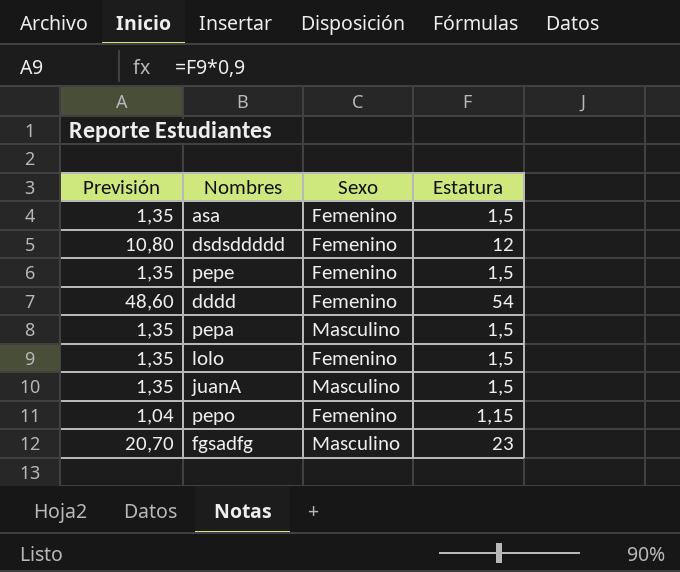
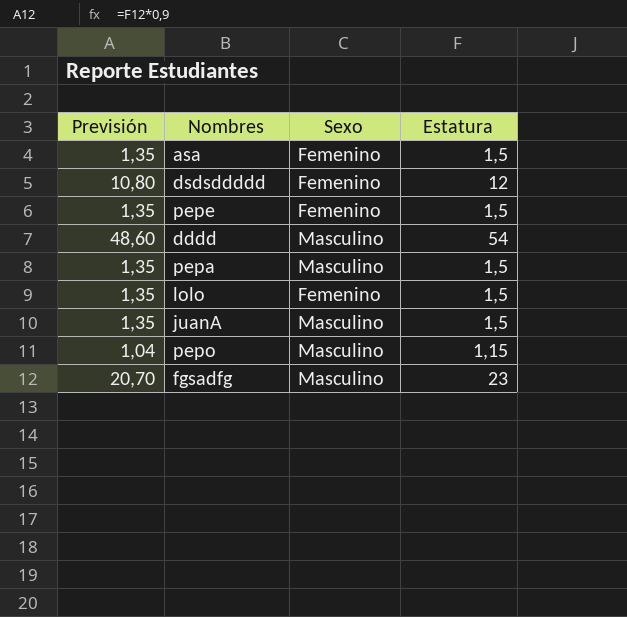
dddd | Sexo: Femenino -> Masculino
pepo | Sexo: Femenino -> Masculino

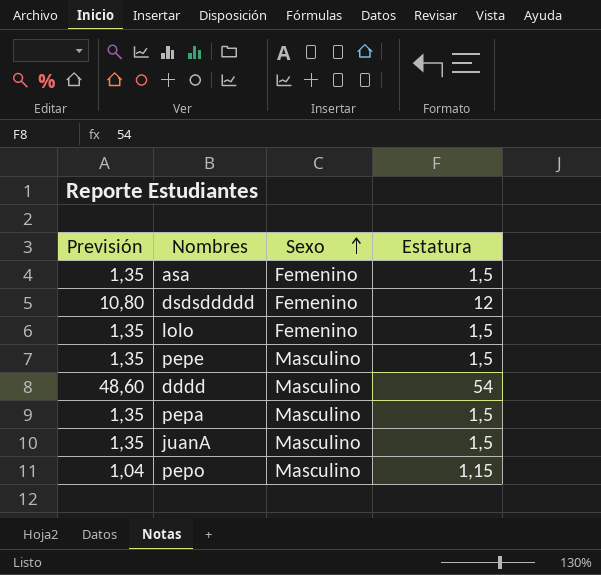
row order: none -> Sexo ascending
row fgsadfg: 20,70 | Masculino | 23 -> none
pepe | Sexo: Femenino -> Masculino

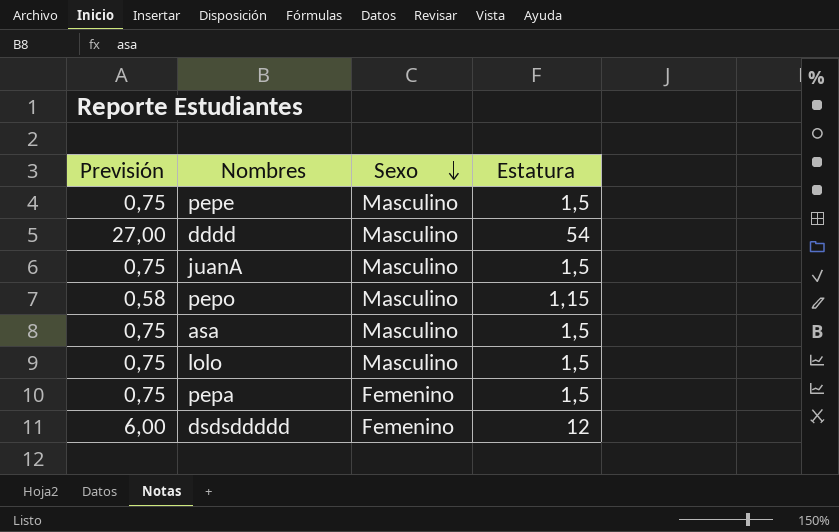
row order: Sexo ascending -> Sexo descending
column Previsión | formula: [Estatura] * 0,9 -> [Estatura] * 0,5
asa | Sexo: Femenino -> Masculino
lolo | Sexo: Femenino -> Masculino
pepa | Sexo: Masculino -> Femenino

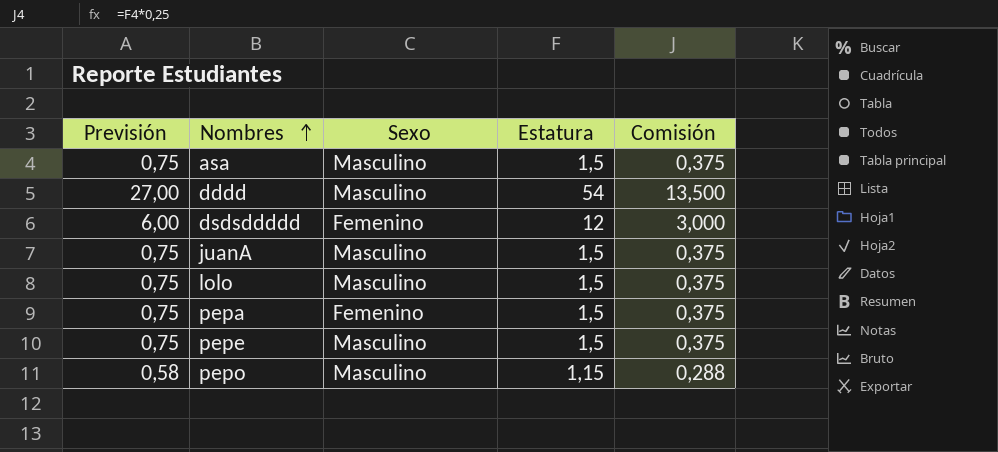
row order: Sexo descending -> Nombres ascending
column Comisión | formula: none -> [Estatura] * 0,25

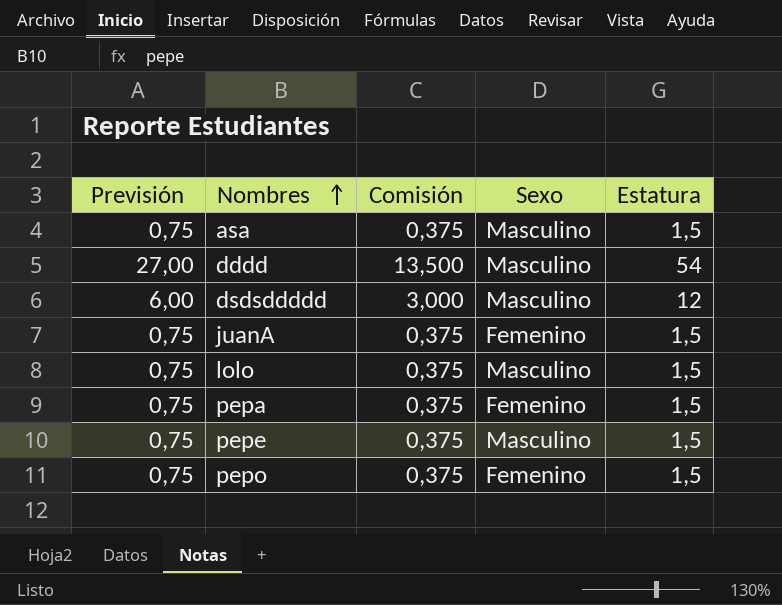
column Comisión | position: 5 -> 3
dsdsddddd | Sexo: Femenino -> Masculino
juanA | Sexo: Masculino -> Femenino
pepo | Previsión: 0,58 -> 0,75
pepo | Comisión: 0,288 -> 0,375
pepo | Sexo: Masculino -> Femenino
pepo | Estatura: 1,15 -> 1,5

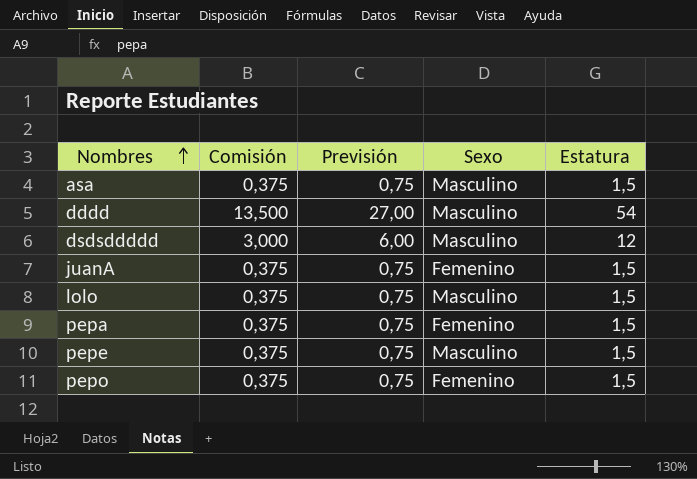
column Previsión | position: 1 -> 3

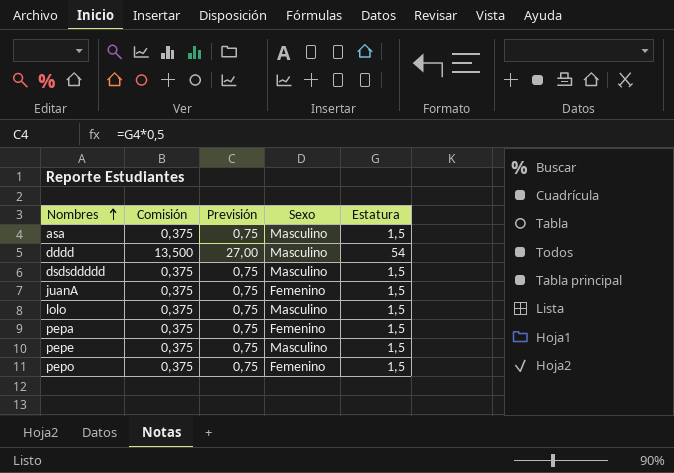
dsdsddddd | Comisión: 3,000 -> 0,375
dsdsddddd | Previsión: 6,00 -> 0,75
dsdsddddd | Estatura: 12 -> 1,5

